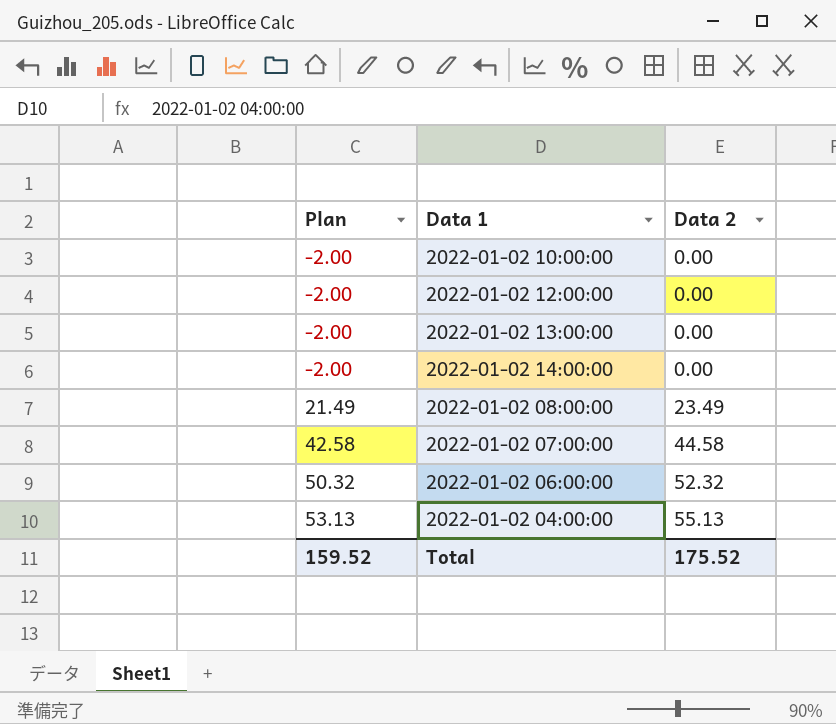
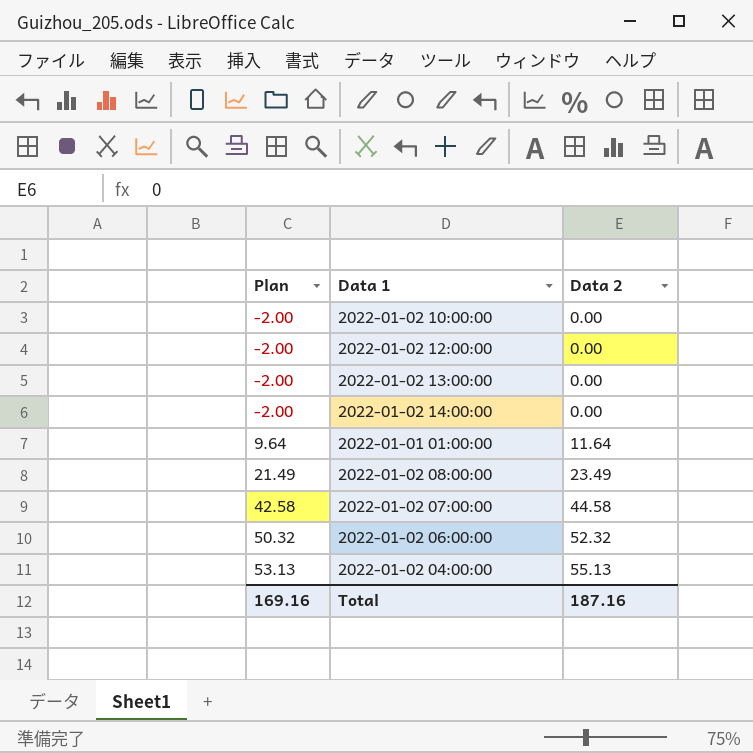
row 2022-01-01 01:00:00: none -> 9.64 | 11.64
Total | Plan: 159.52 -> 169.16
Total | Data 2: 175.52 -> 187.16

